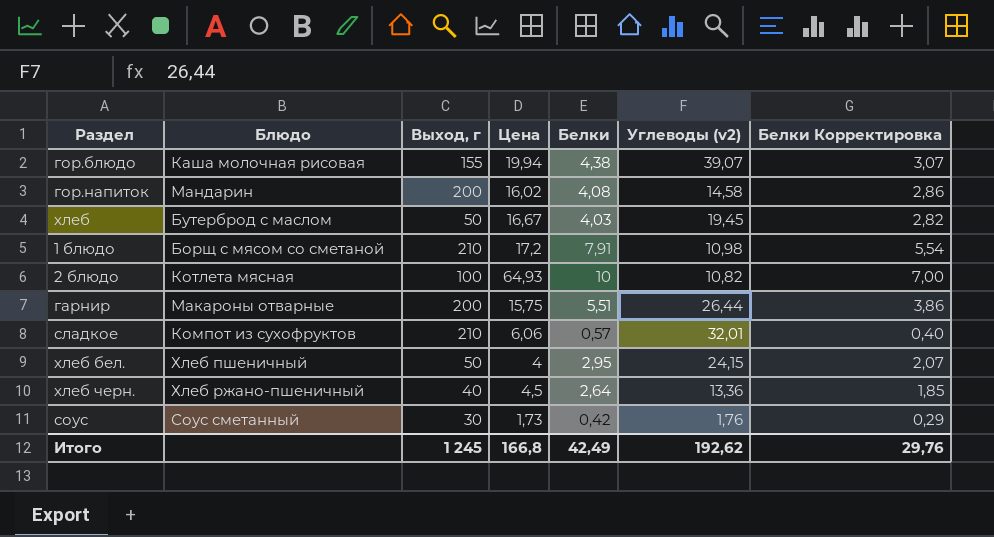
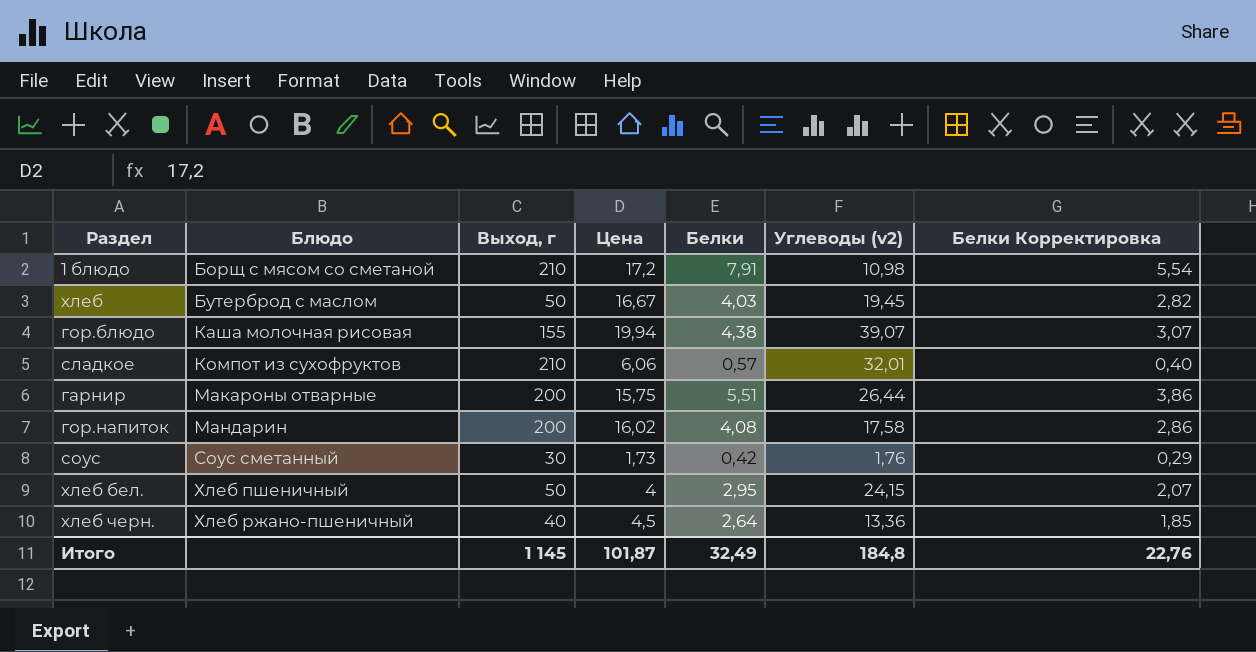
row order: none -> Блюдо ascending
row 2 блюдо: Котлета мясная | 100 | 64,93 | 10 | 10,82 | 7,00 -> none
гор.напиток | Углеводы (v2): 14,58 -> 17,58
Итого | Выход, г: 1 245 -> 1 145
Итого | Цена: 166,8 -> 101,87
Итого | Белки: 42,49 -> 32,49
Итого | Углеводы (v2): 192,62 -> 184,8
Итого | Белки Корректировка: 29,76 -> 22,76

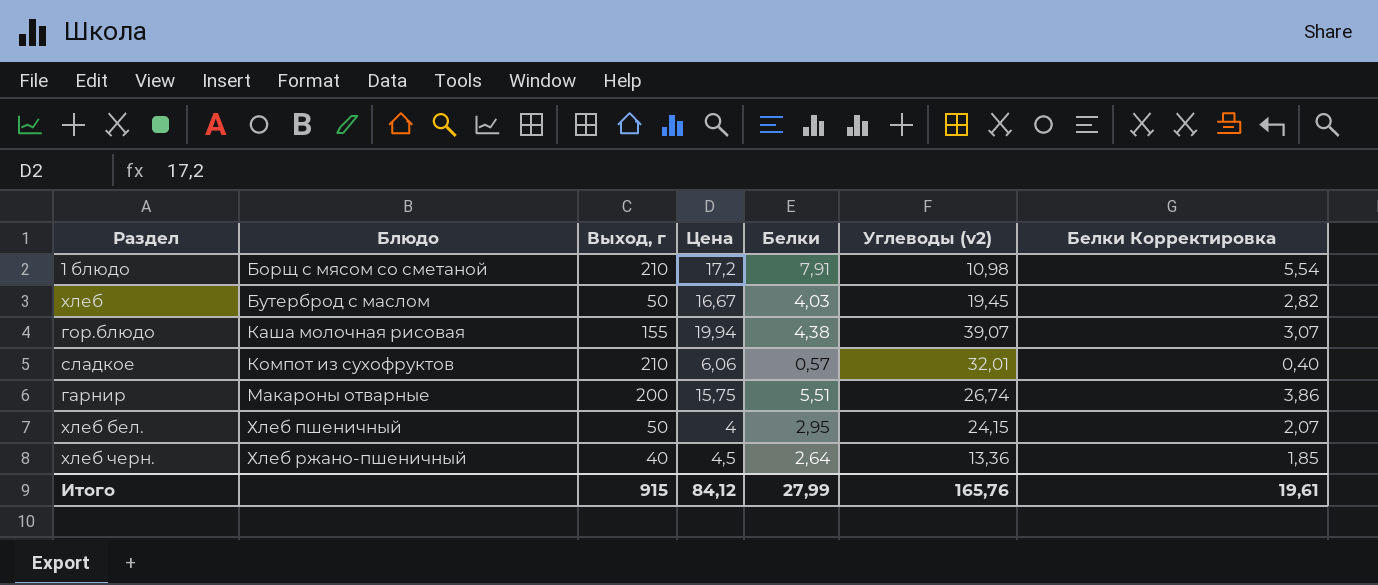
row гор.напиток: Мандарин | 200 | 16,02 | 4,08 | 17,58 | 2,86 -> none
row соус: Соус сметанный | 30 | 1,73 | 0,42 | 1,76 | 0,29 -> none
гарнир | Углеводы (v2): 26,44 -> 26,74
Итого | Выход, г: 1 145 -> 915
Итого | Цена: 101,87 -> 84,12
Итого | Белки: 32,49 -> 27,99
Итого | Углеводы (v2): 184,8 -> 165,76
Итого | Белки Корректировка: 22,76 -> 19,61

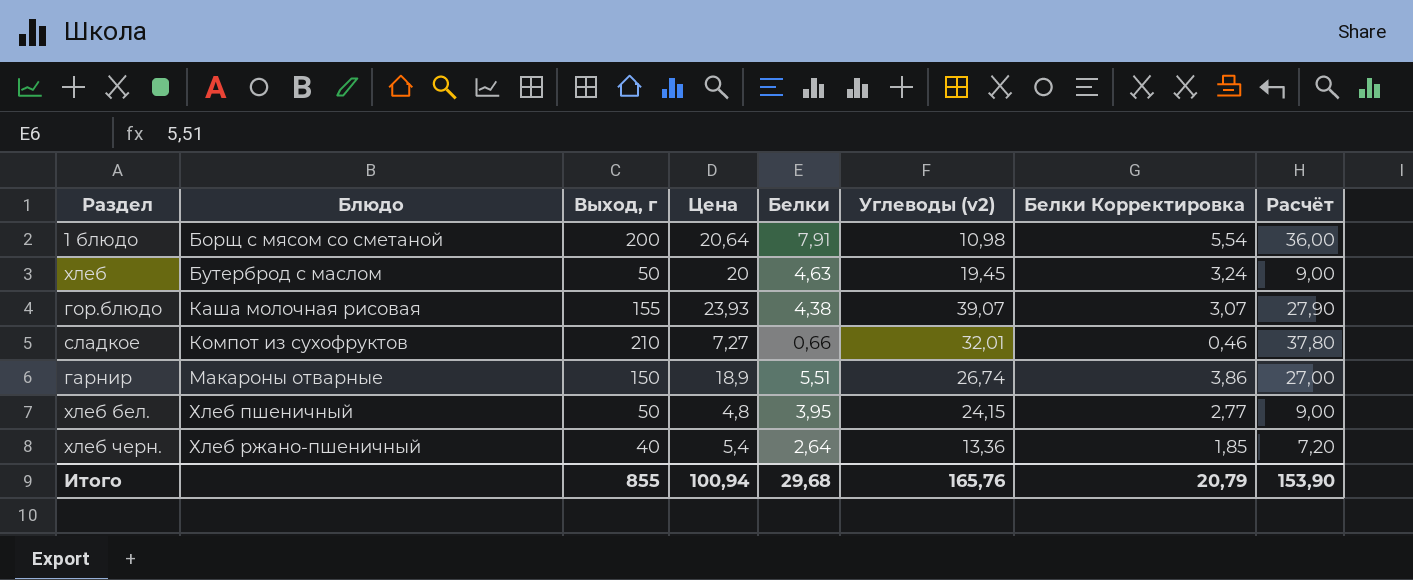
column Расчёт | formula: none -> [Выход, г] * 0,18
1 блюдо | Выход, г: 210 -> 200
1 блюдо | Цена: 17,2 -> 20,64
хлеб | Цена: 16,67 -> 20
хлеб | Белки: 4,03 -> 4,63
хлеб | Белки Корректировка: 2,82 -> 3,24
гор.блюдо | Цена: 19,94 -> 23,93
сладкое | Цена: 6,06 -> 7,27
сладкое | Белки: 0,57 -> 0,66
сладкое | Белки Корректировка: 0,40 -> 0,46
гарнир | Выход, г: 200 -> 150
гарнир | Цена: 15,75 -> 18,9
хлеб бел. | Цена: 4 -> 4,8
хлеб бел. | Белки: 2,95 -> 3,95
хлеб бел. | Белки Корректировка: 2,07 -> 2,77
хлеб черн. | Цена: 4,5 -> 5,4
Итого | Выход, г: 915 -> 855
Итого | Цена: 84,12 -> 100,94
Итого | Белки: 27,99 -> 29,68
Итого | Белки Корректировка: 19,61 -> 20,79

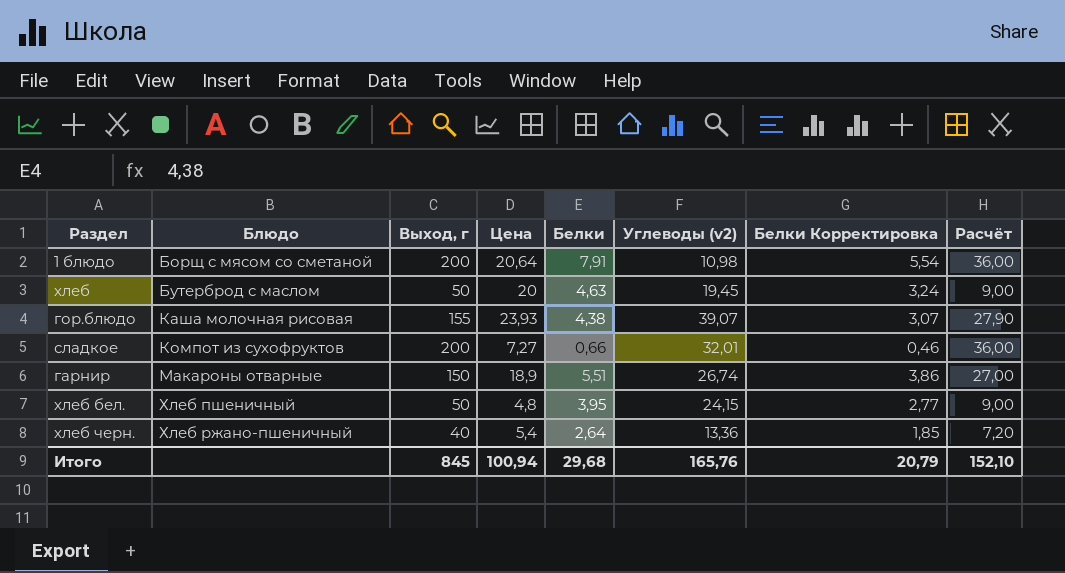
сладкое | Выход, г: 210 -> 200
сладкое | Расчёт: 37,80 -> 36,00
Итого | Выход, г: 855 -> 845
Итого | Расчёт: 153,90 -> 152,10

